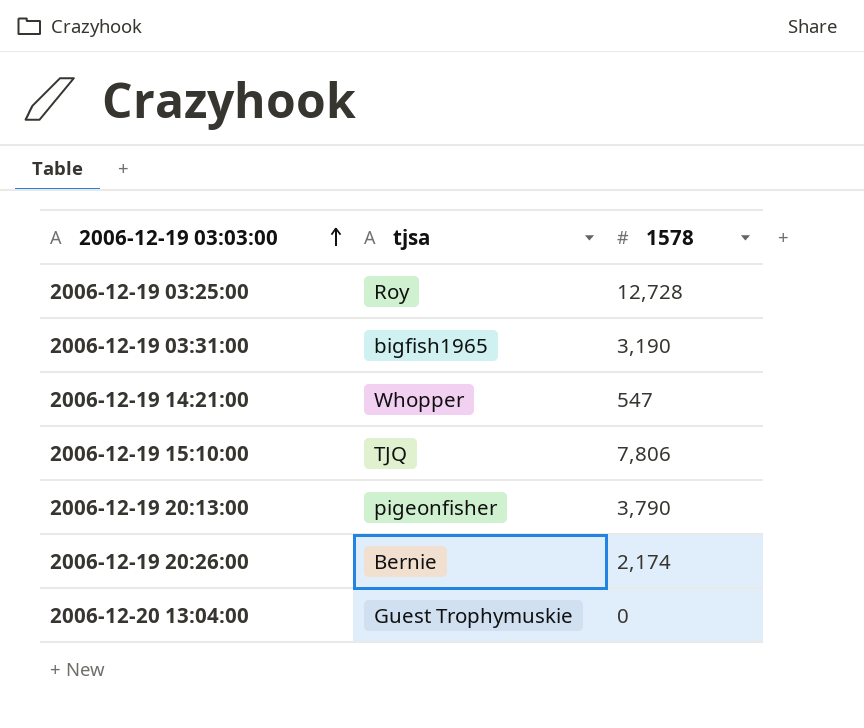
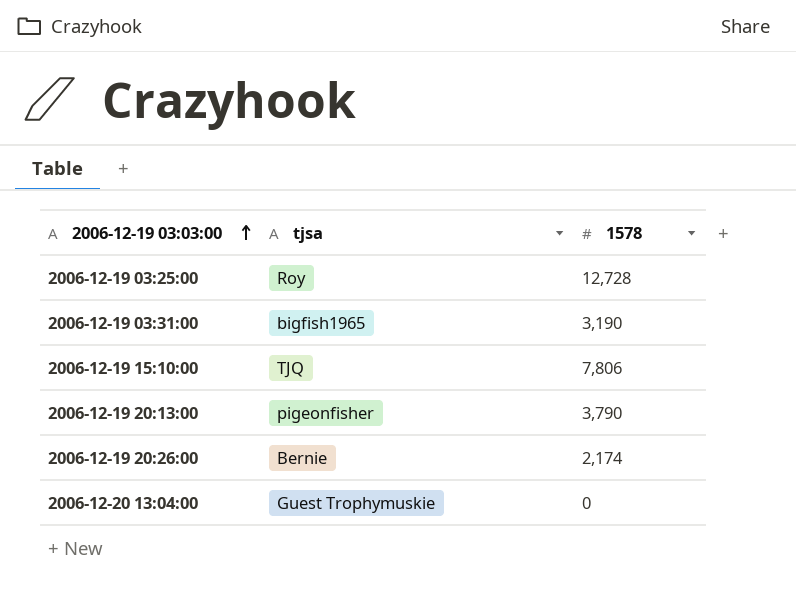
row 2006-12-19 14:21:00: Whopper | 547 -> none

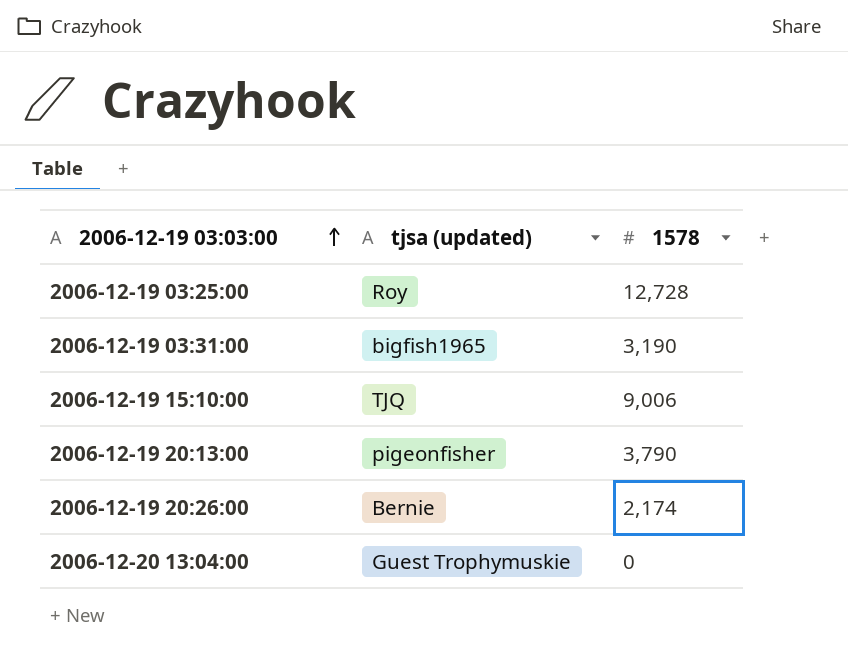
column name: tjsa -> tjsa (updated)
2006-12-19 15:10:00 | 1578: 7,806 -> 9,006

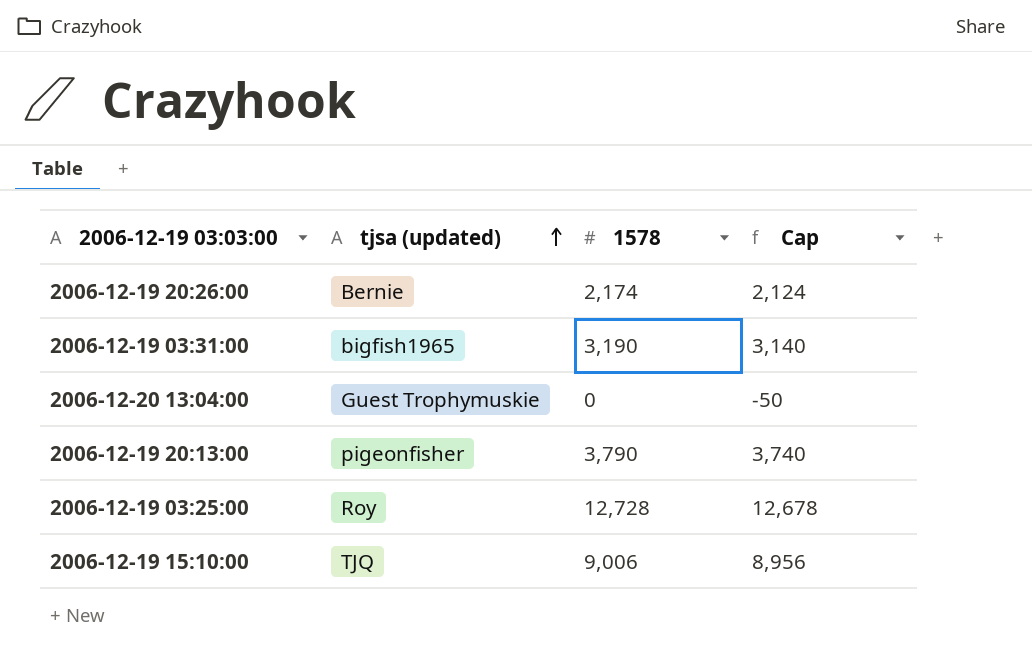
row order: 2006-12-19 03:03:00 ascending -> tjsa (updated) ascending
column Cap | formula: none -> [1578] - 50

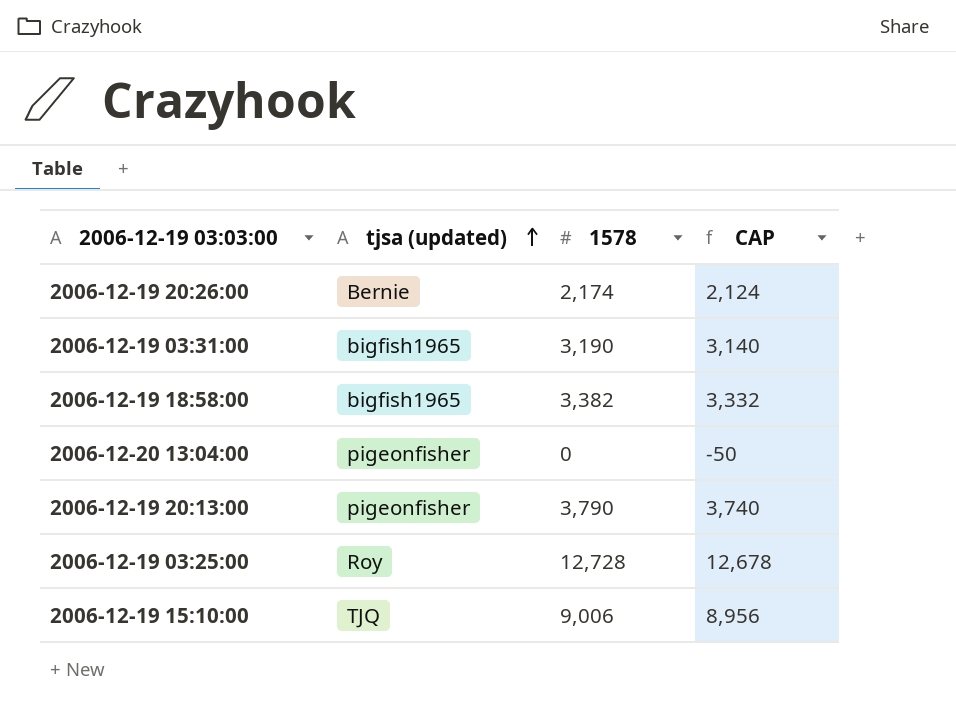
column name: Cap -> CAP
row 2006-12-19 18:58:00: none -> bigfish1965 | 3,382 | 3,332
2006-12-20 13:04:00 | tjsa (updated): Guest Trophymuskie -> pigeonfisher

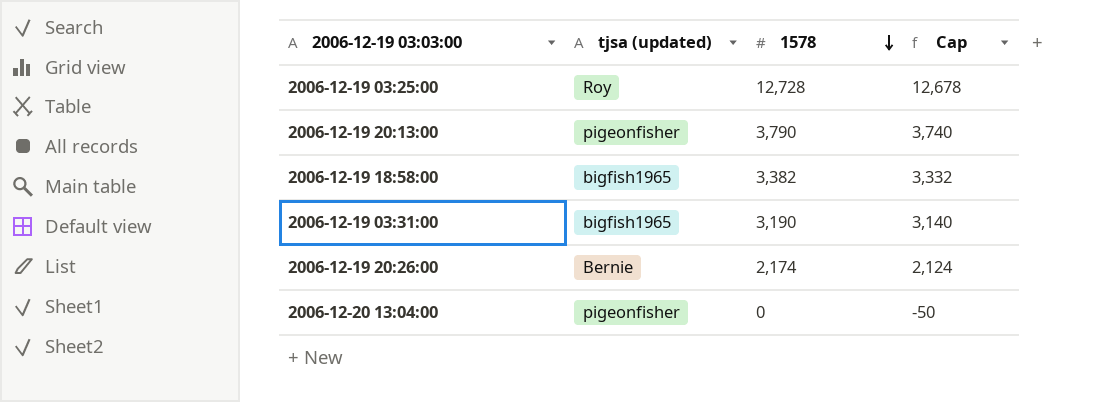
row order: tjsa (updated) ascending -> 1578 descending
column name: CAP -> Cap
row 2006-12-19 15:10:00: TJQ | 9,006 | 8,956 -> none

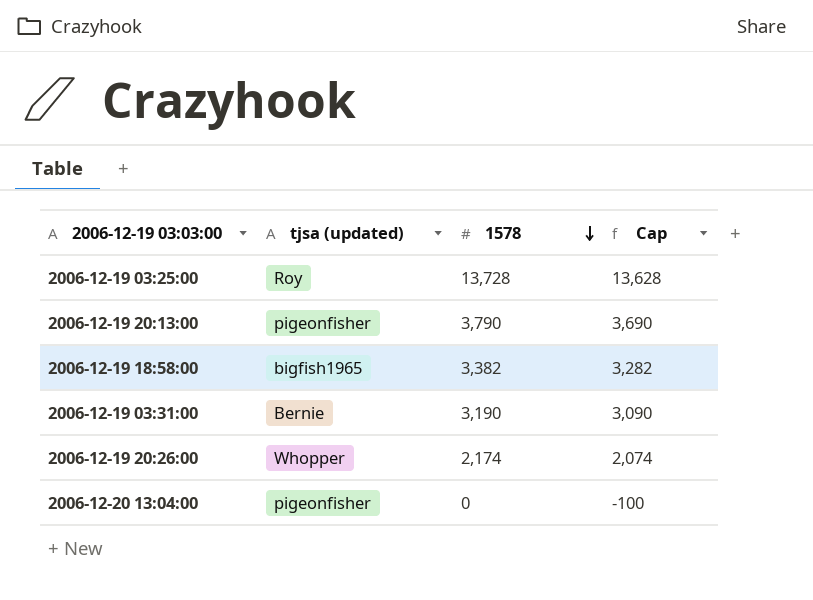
column Cap | formula: [1578] - 50 -> [1578] - 100
2006-12-19 03:25:00 | 1578: 12,728 -> 13,728
2006-12-19 03:31:00 | tjsa (updated): bigfish1965 -> Bernie
2006-12-19 20:26:00 | tjsa (updated): Bernie -> Whopper

